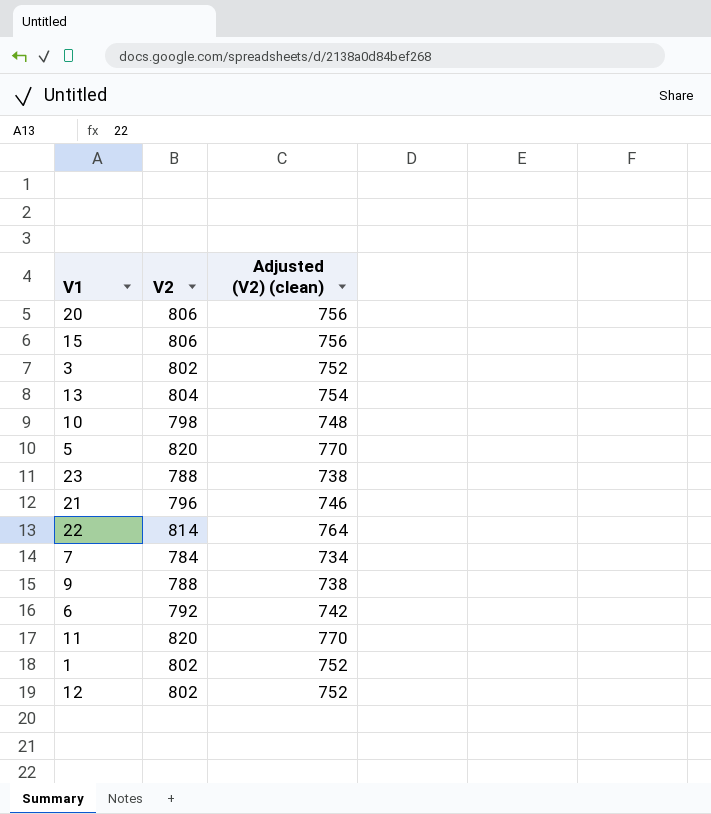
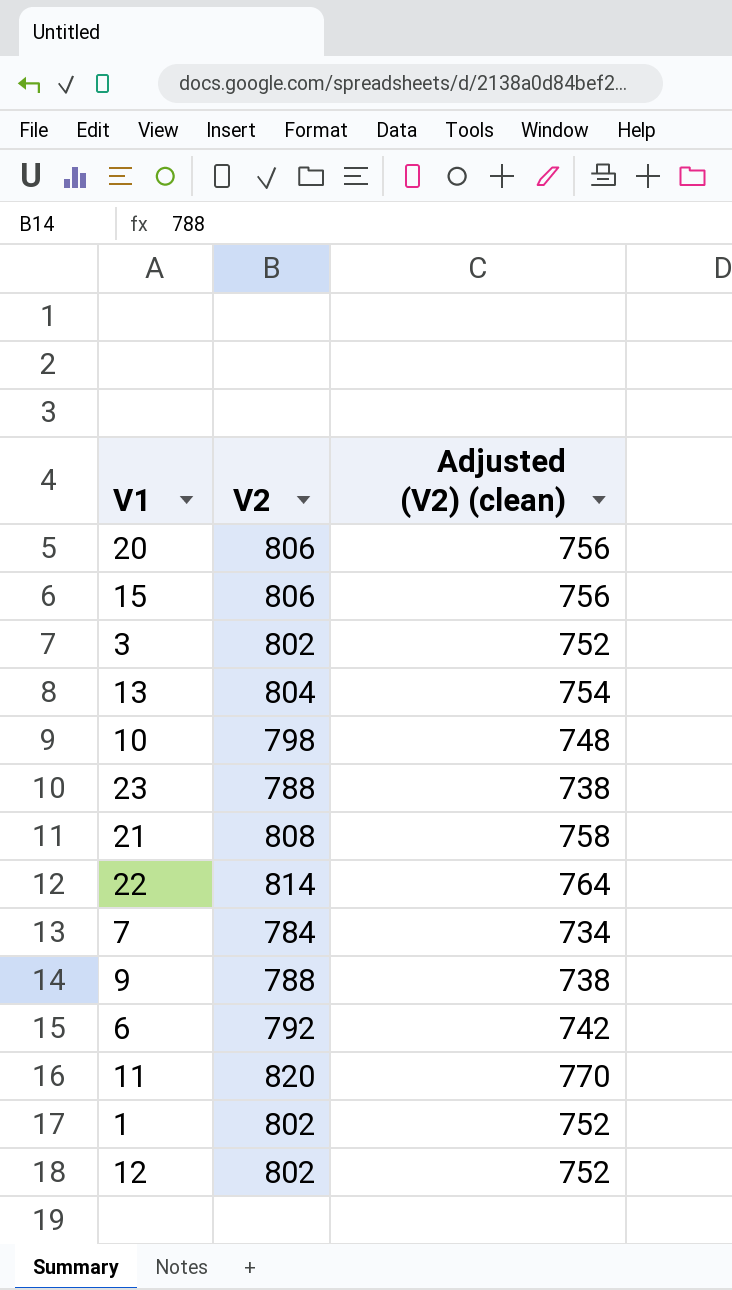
row 5: 820 | 770 -> none
21 | V2: 796 -> 808
21 | Adjusted (V2) (clean): 746 -> 758

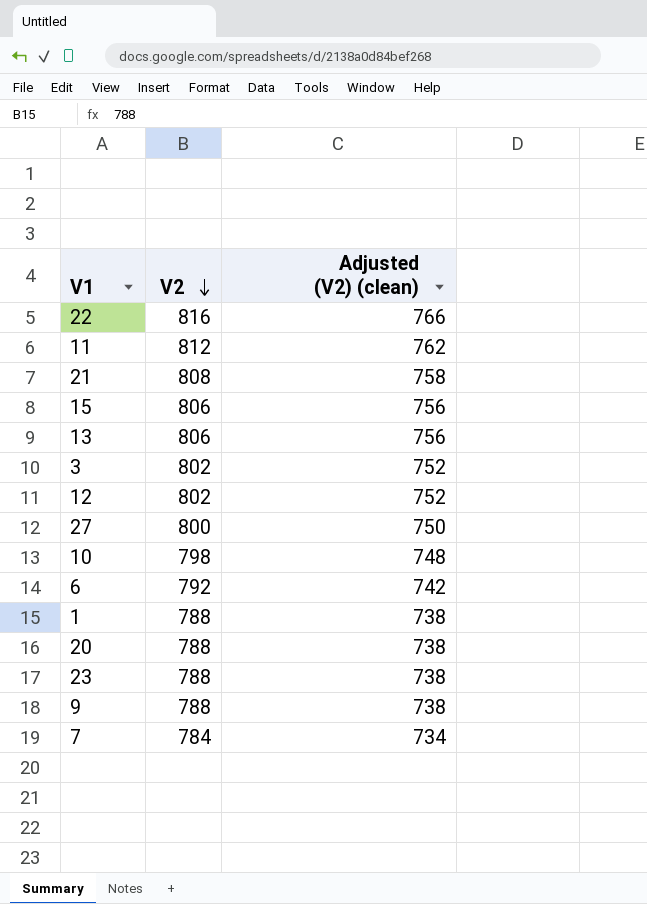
row order: none -> V2 descending
22 | V2: 814 -> 816
22 | Adjusted (V2) (clean): 764 -> 766
11 | V2: 820 -> 812
11 | Adjusted (V2) (clean): 770 -> 762
13 | V2: 804 -> 806
13 | Adjusted (V2) (clean): 754 -> 756
row 27: none -> 800 | 750
1 | V2: 802 -> 788
1 | Adjusted (V2) (clean): 752 -> 738
20 | V2: 806 -> 788
20 | Adjusted (V2) (clean): 756 -> 738

